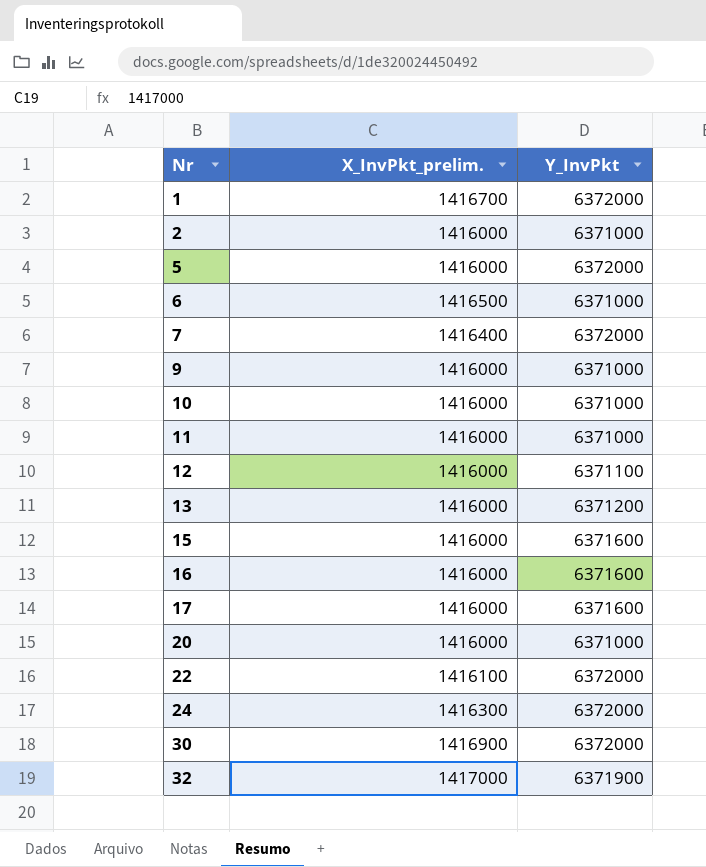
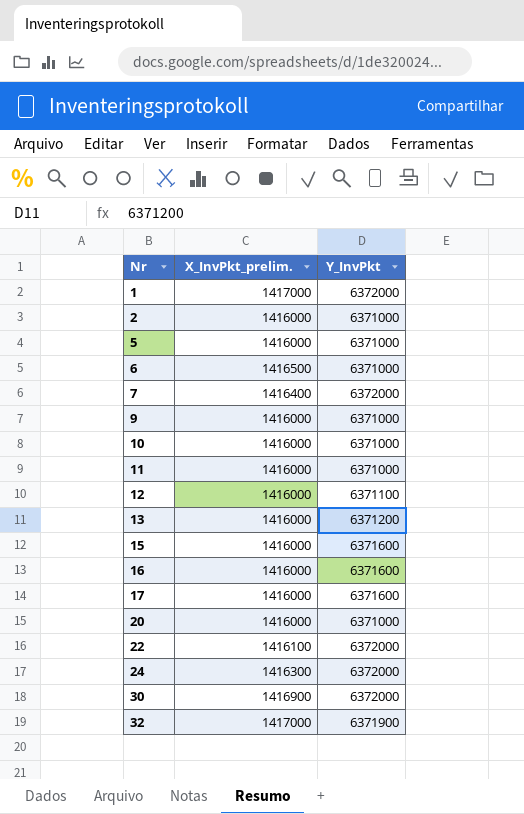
1 | X_InvPkt_prelim.: 1416700 -> 1417000
5 | Y_InvPkt: 6372000 -> 6371000

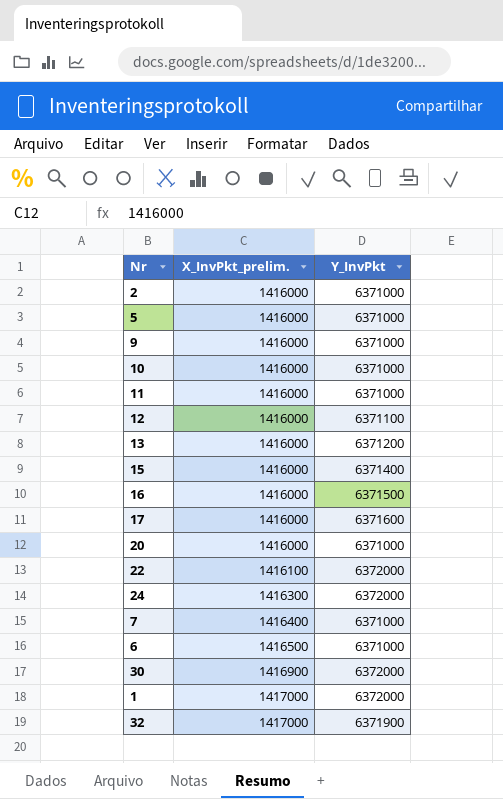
row order: Nr ascending -> X_InvPkt_prelim. ascending
15 | Y_InvPkt: 6371600 -> 6371400
16 | Y_InvPkt: 6371600 -> 6371500
7 | Y_InvPkt: 6372000 -> 6371000

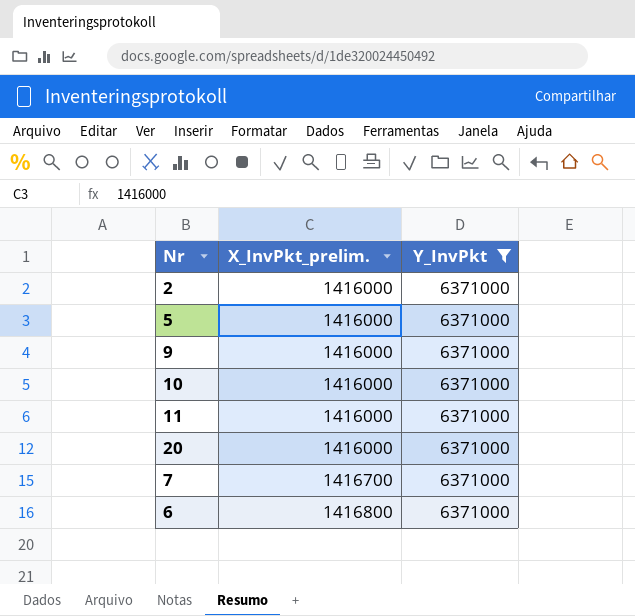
filter: none -> Y_InvPkt = 6371000
7 | X_InvPkt_prelim.: 1416400 -> 1416700
6 | X_InvPkt_prelim.: 1416500 -> 1416800

